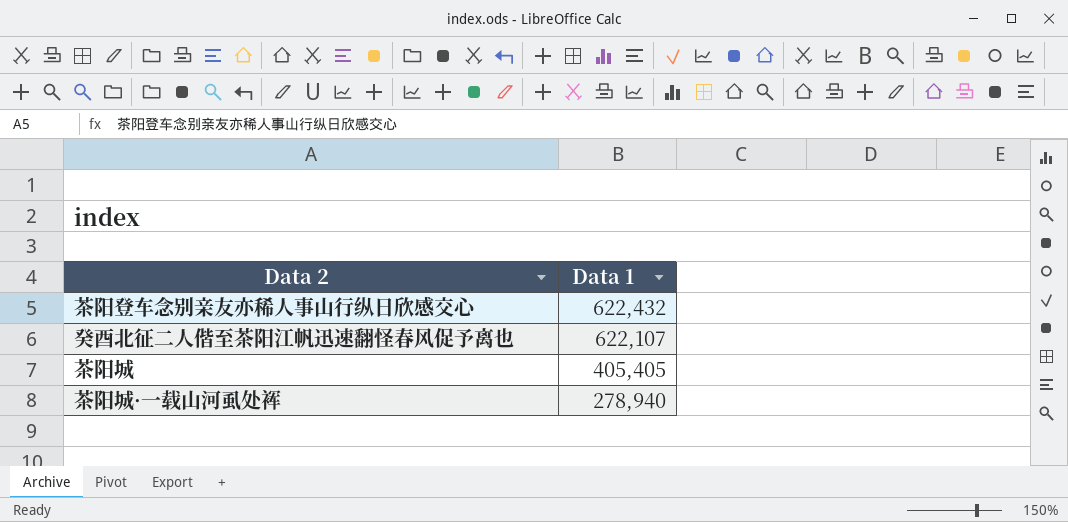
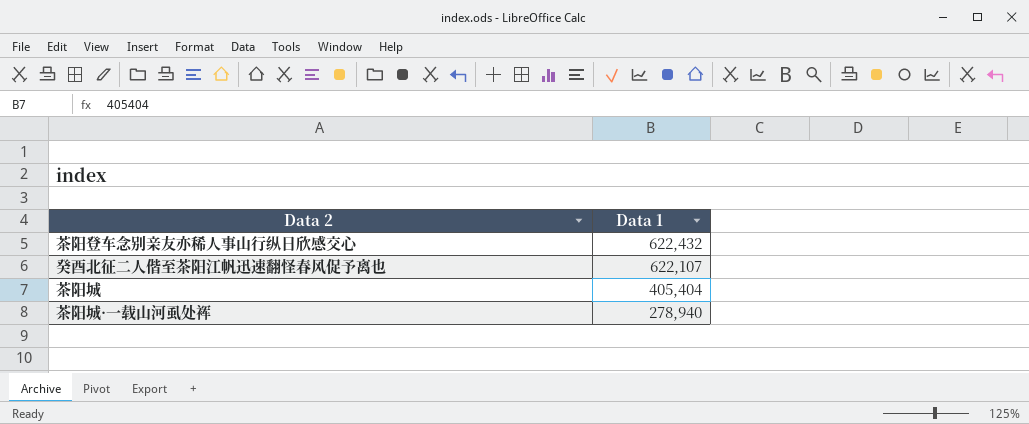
茶阳城 | Data 1: 405,405 -> 405,404

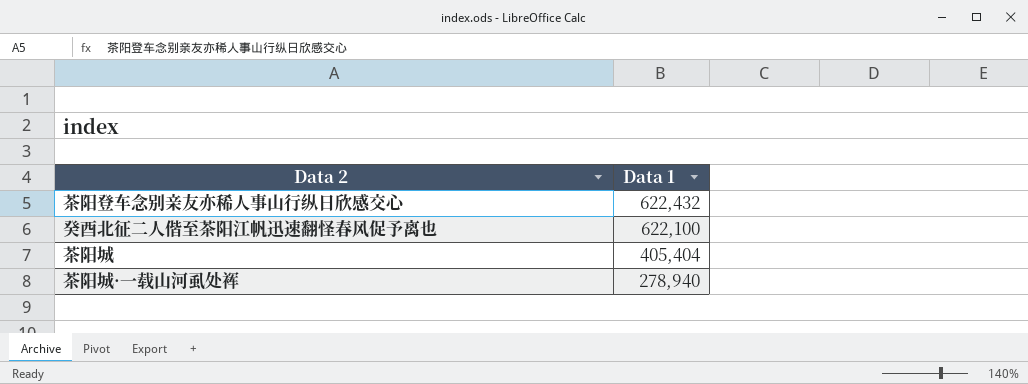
癸酉北征二人偕至茶阳江帆迅速翻怪春风促予离也 | Data 1: 622,107 -> 622,100

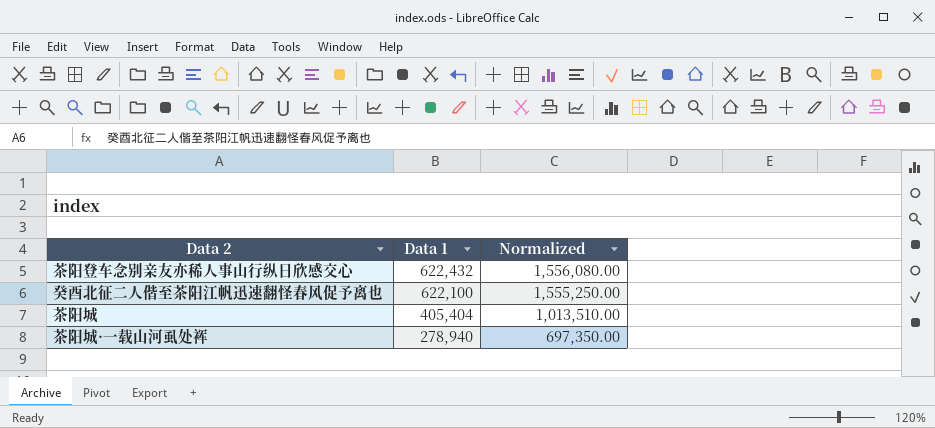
column Normalized | formula: none -> [Data 1] * 2.5

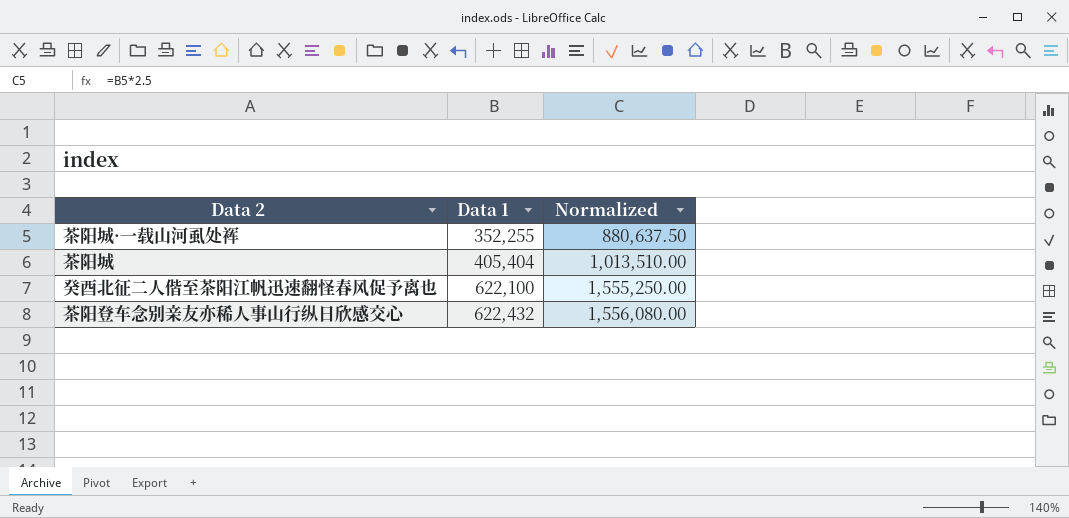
row order: Data 1 descending -> Data 1 ascending
茶阳城·一载山河虱处裈 | Data 1: 278,940 -> 352,255
茶阳城·一载山河虱处裈 | Normalized: 697,350.00 -> 880,637.50

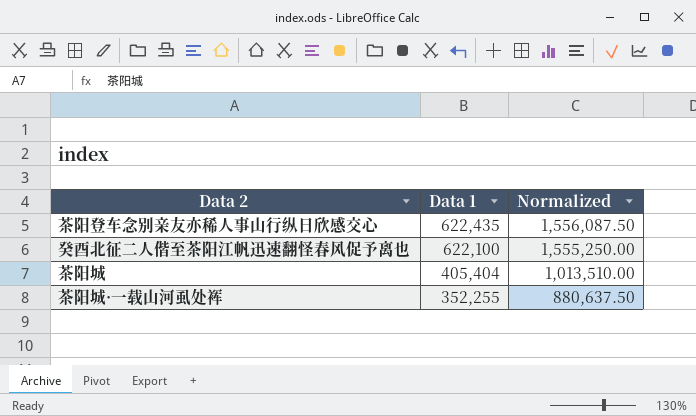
row order: Data 1 ascending -> Data 1 descending
茶阳登车念别亲友亦稀人事山行纵日欣感交心 | Data 1: 622,432 -> 622,435
茶阳登车念别亲友亦稀人事山行纵日欣感交心 | Normalized: 1,556,080.00 -> 1,556,087.50

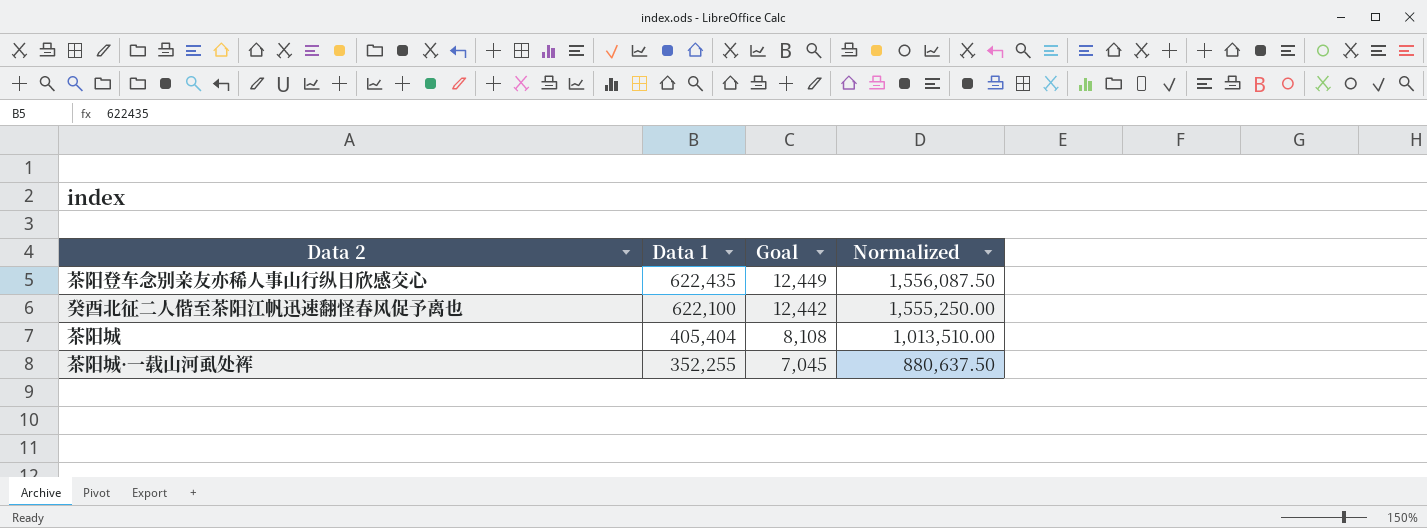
column Goal | formula: none -> [Data 1] * 0.02

